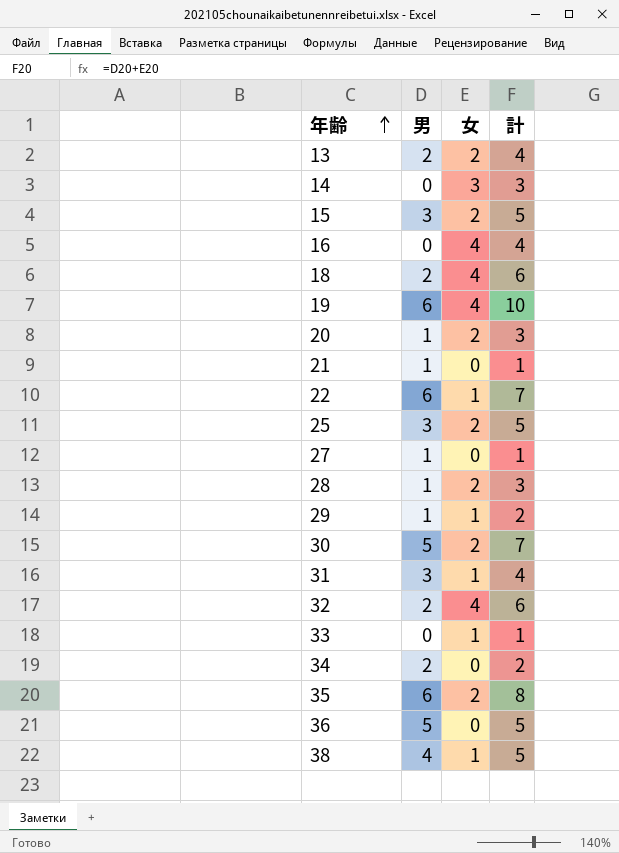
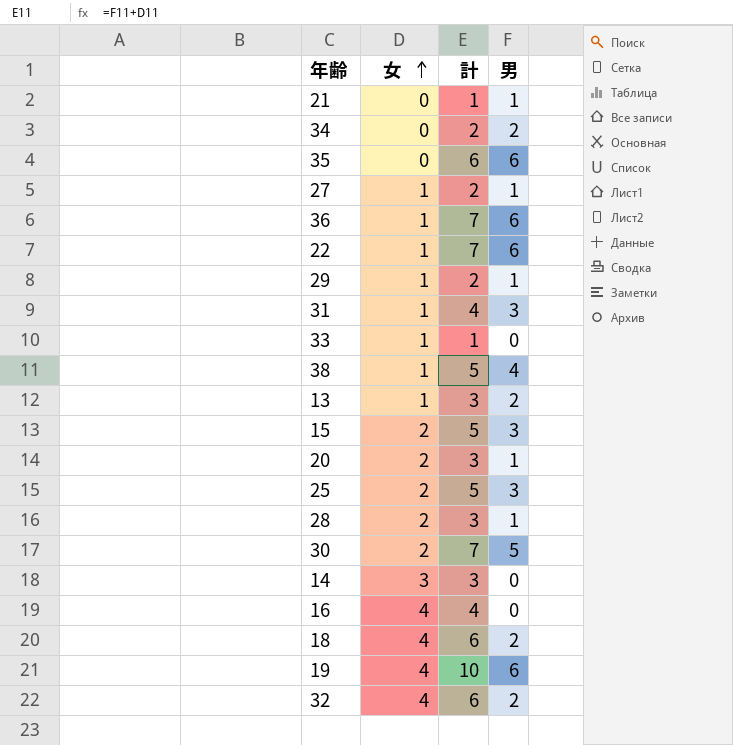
row order: 年齢 ascending -> 女 ascending
column 男 | position: 2 -> 4
35 | 女: 2 -> 0
35 | 計: 8 -> 6
27 | 女: 0 -> 1
27 | 計: 1 -> 2
36 | 女: 0 -> 1
36 | 計: 5 -> 7
36 | 男: 5 -> 6
13 | 女: 2 -> 1
13 | 計: 4 -> 3

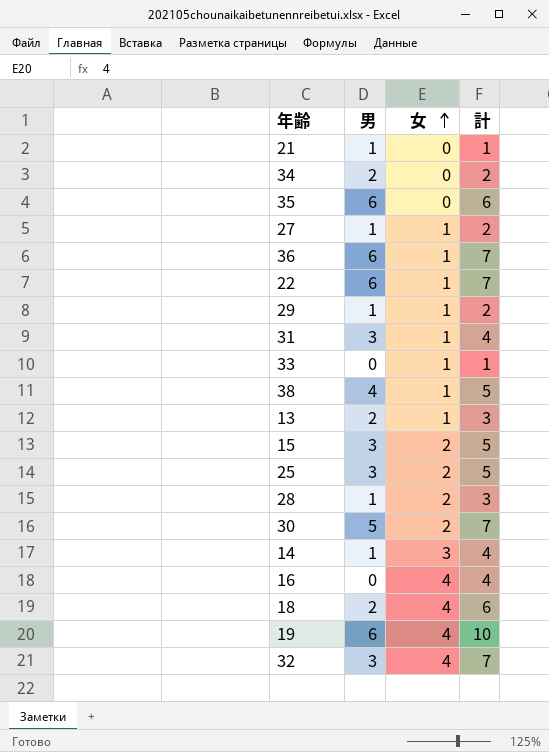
column 男 | position: 4 -> 2
row 20: 2 | 3 | 1 -> none
14 | 男: 0 -> 1
14 | 計: 3 -> 4
32 | 男: 2 -> 3
32 | 計: 6 -> 7

